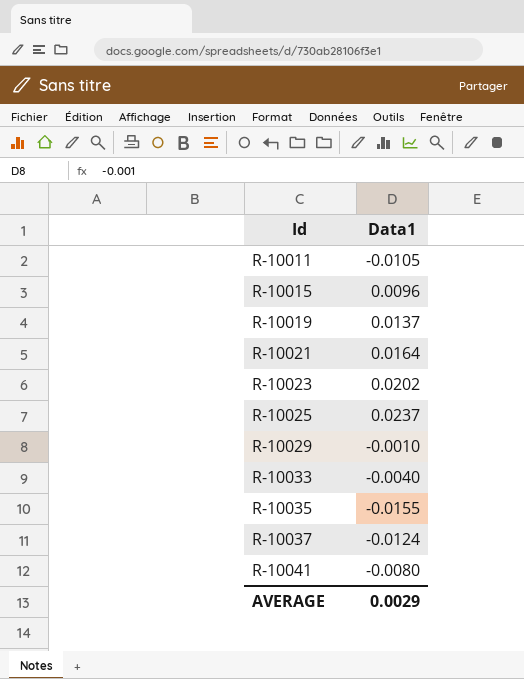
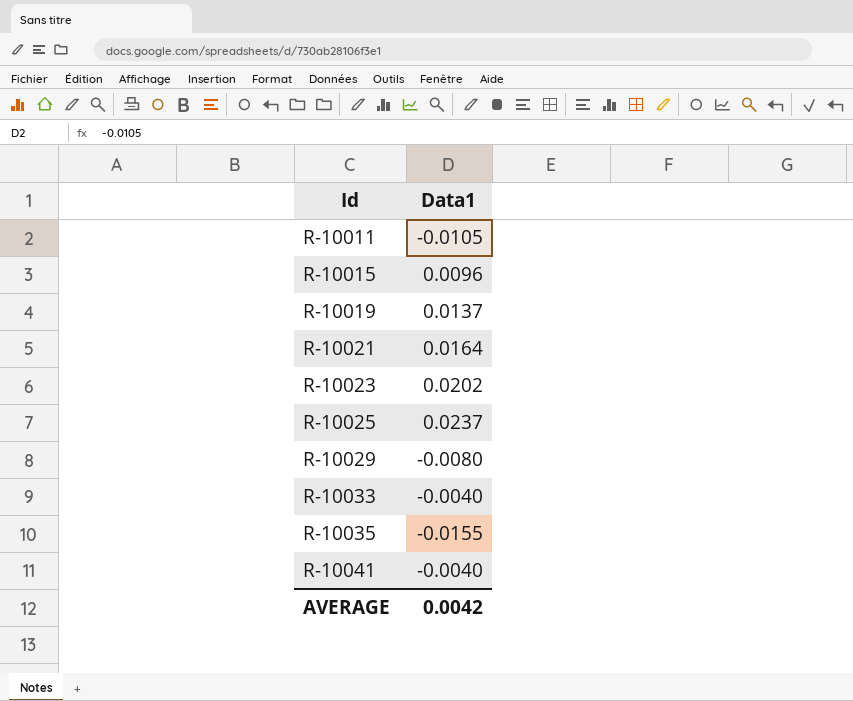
row R-10037: -0.0124 -> none
R-10029 | Data1: -0.0010 -> -0.0080
R-10041 | Data1: -0.0080 -> -0.0040
AVERAGE | Data1: 0.0029 -> 0.0042

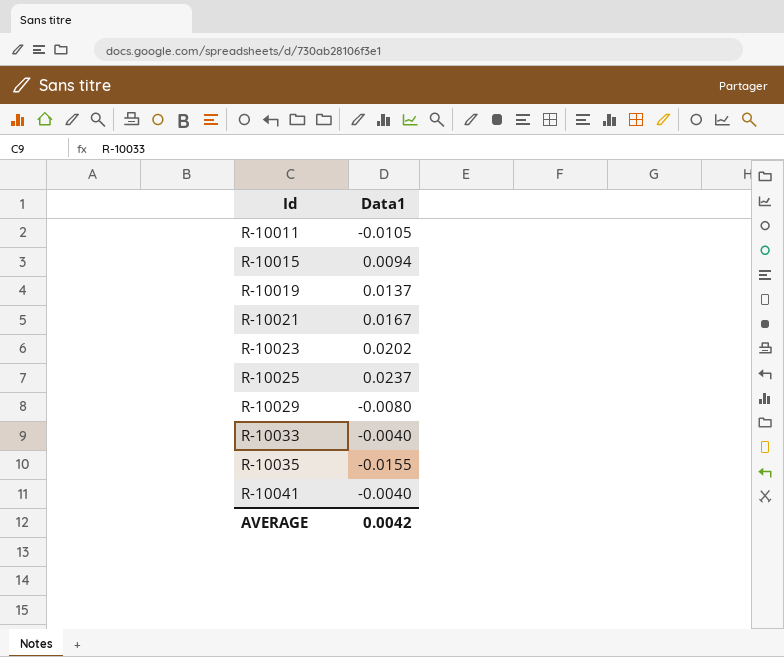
R-10015 | Data1: 0.0096 -> 0.0094
R-10021 | Data1: 0.0164 -> 0.0167

